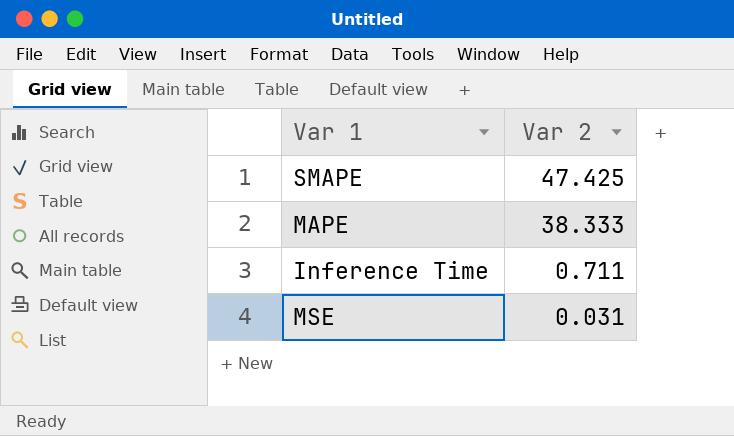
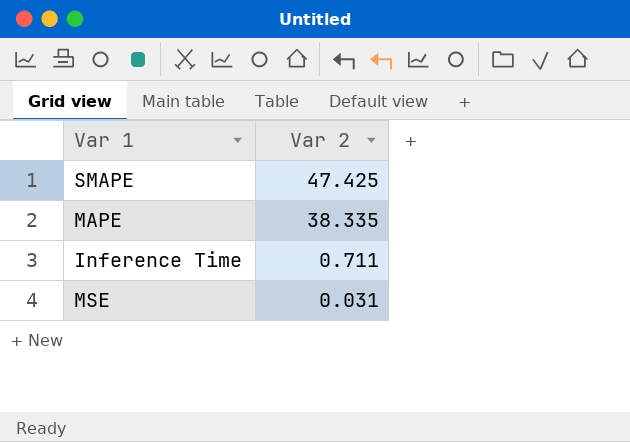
MAPE | Var 2: 38.333 -> 38.335

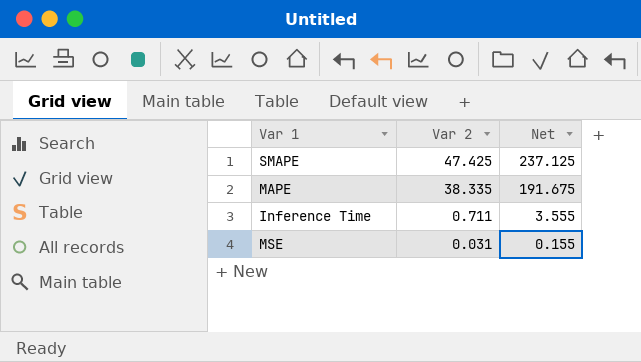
column Net | formula: none -> [Var 2] * 5

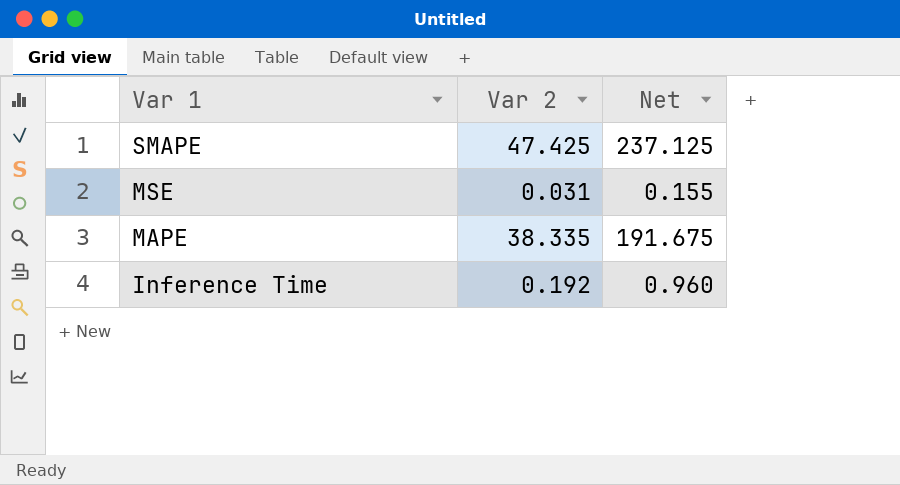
row order: Var 2 descending -> Var 1 descending
Inference Time | Var 2: 0.711 -> 0.192
Inference Time | Net: 3.555 -> 0.960

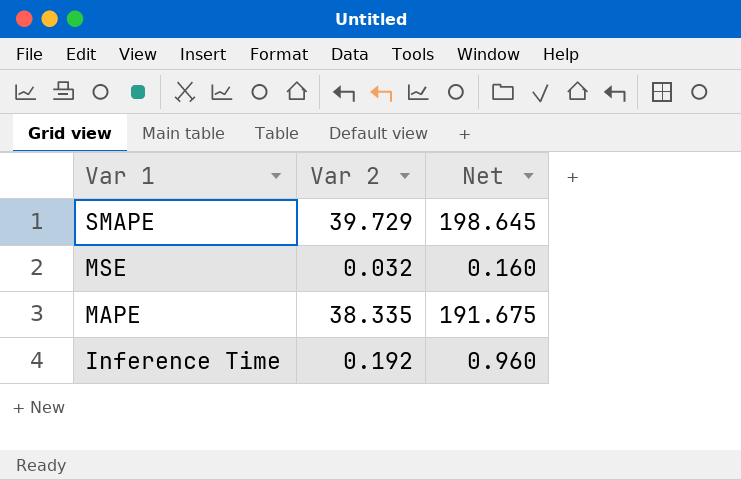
SMAPE | Var 2: 47.425 -> 39.729
SMAPE | Net: 237.125 -> 198.645
MSE | Var 2: 0.031 -> 0.032
MSE | Net: 0.155 -> 0.160

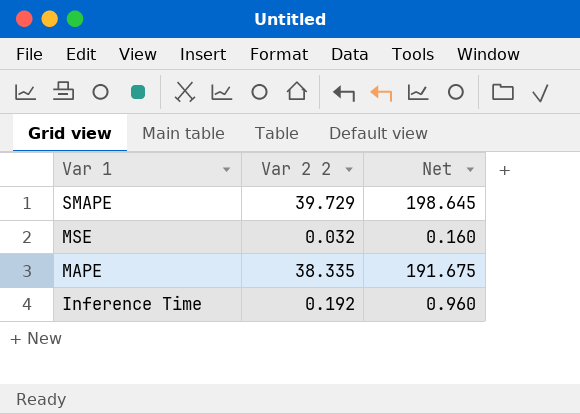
column name: Var 2 -> Var 2 2

